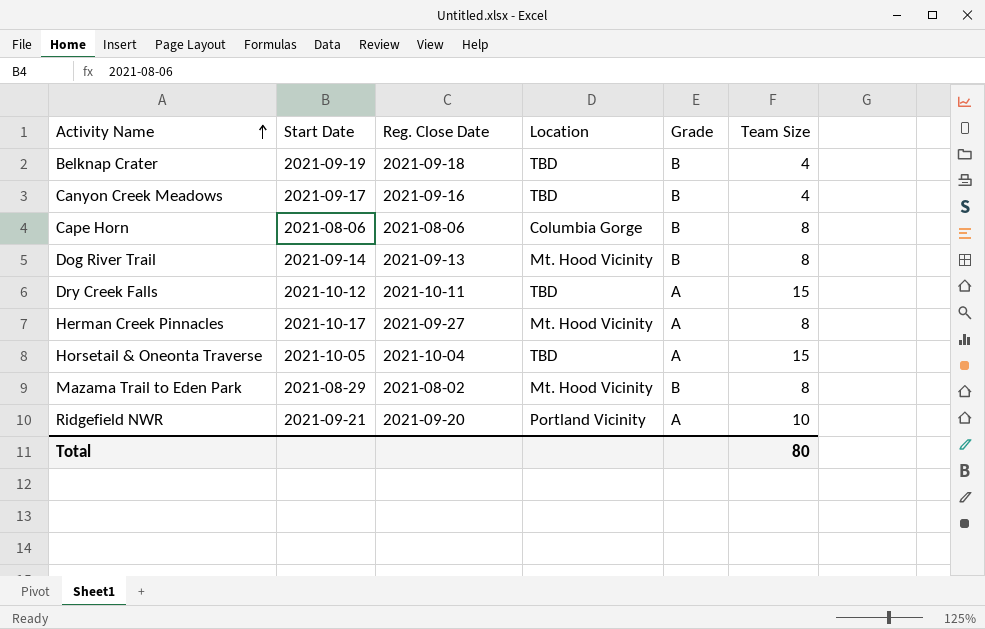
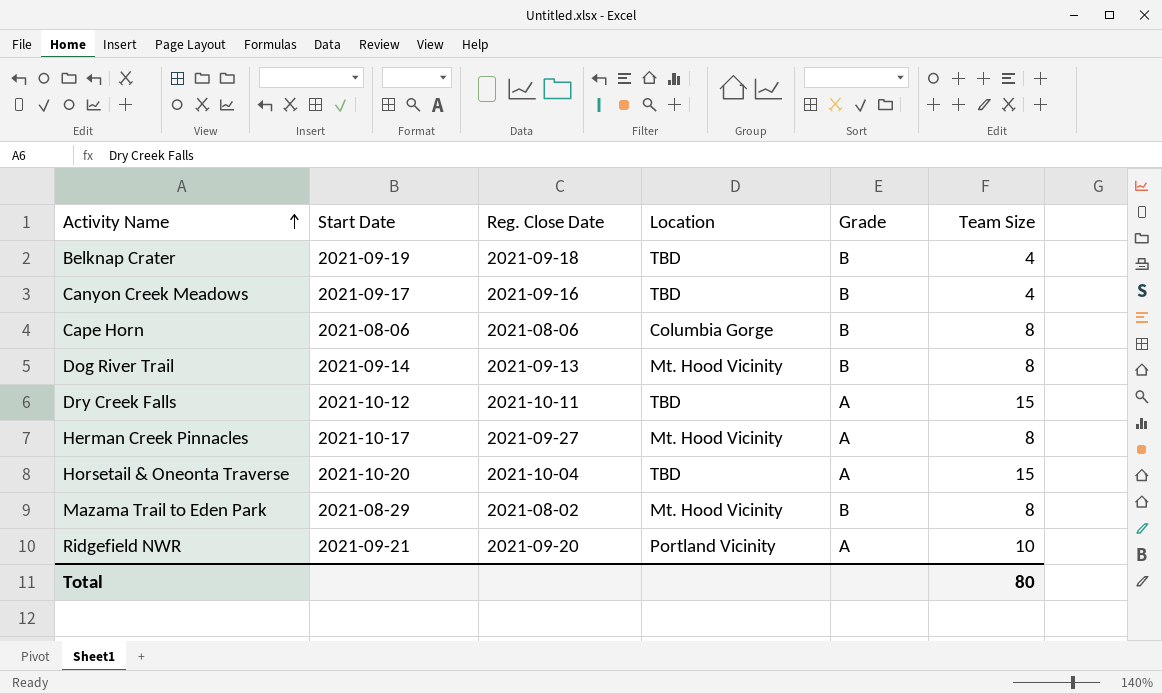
Horsetail & Oneonta Traverse | Start Date: 2021-10-05 -> 2021-10-20

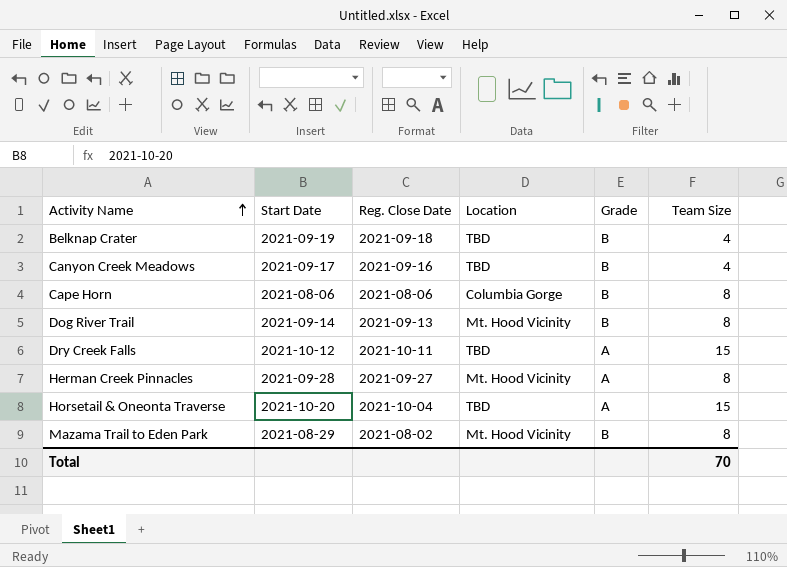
row Ridgefield NWR: 2021-09-21 | 2021-09-20 | Portland Vicinity | A | 10 -> none
Herman Creek Pinnacles | Start Date: 2021-10-17 -> 2021-09-28
Total | Team Size: 80 -> 70

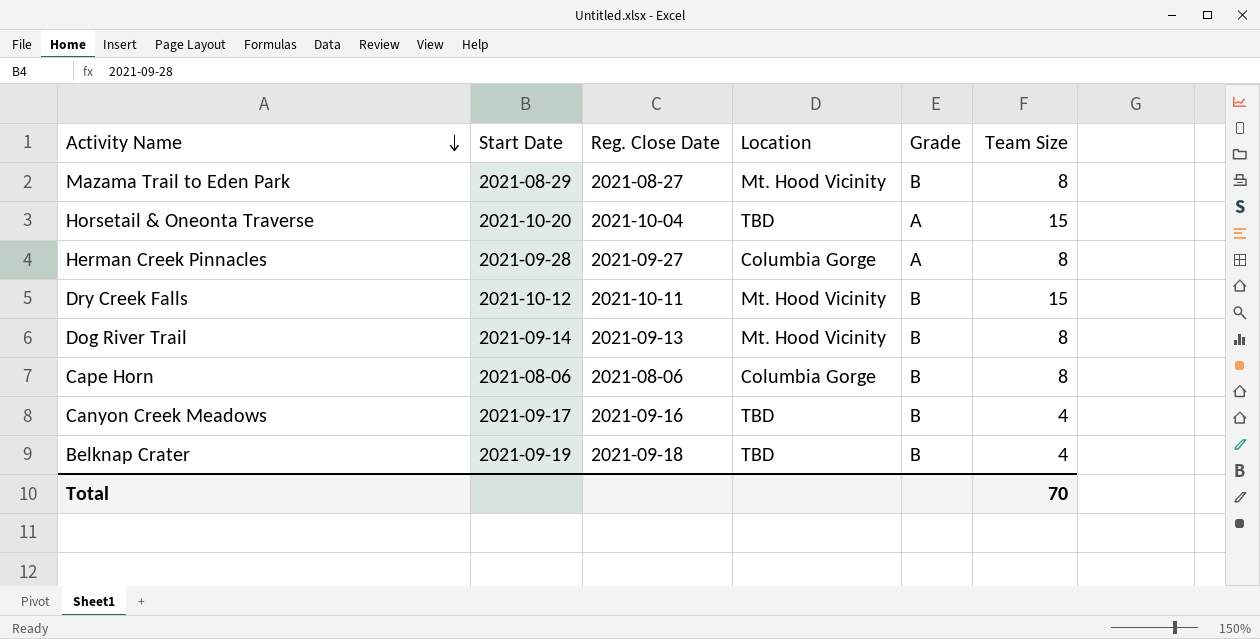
row order: Activity Name ascending -> Activity Name descending
Mazama Trail to Eden Park | Reg. Close Date: 2021-08-02 -> 2021-08-27
Herman Creek Pinnacles | Location: Mt. Hood Vicinity -> Columbia Gorge
Dry Creek Falls | Location: TBD -> Mt. Hood Vicinity
Dry Creek Falls | Grade: A -> B

